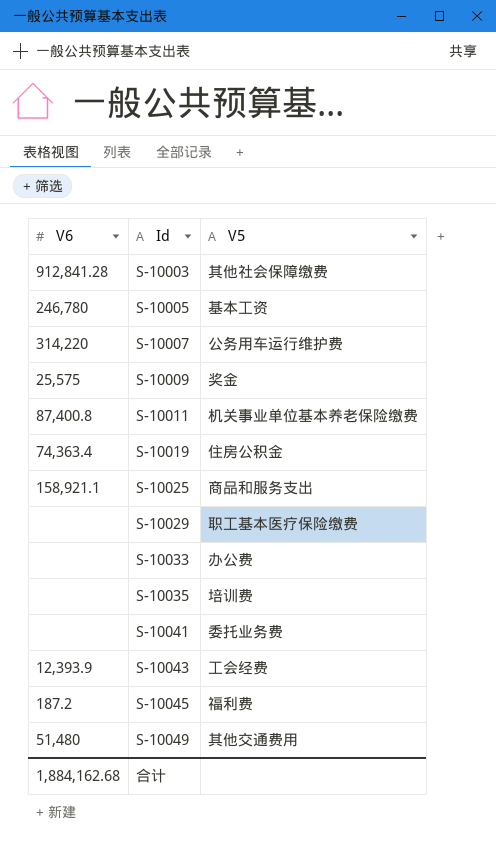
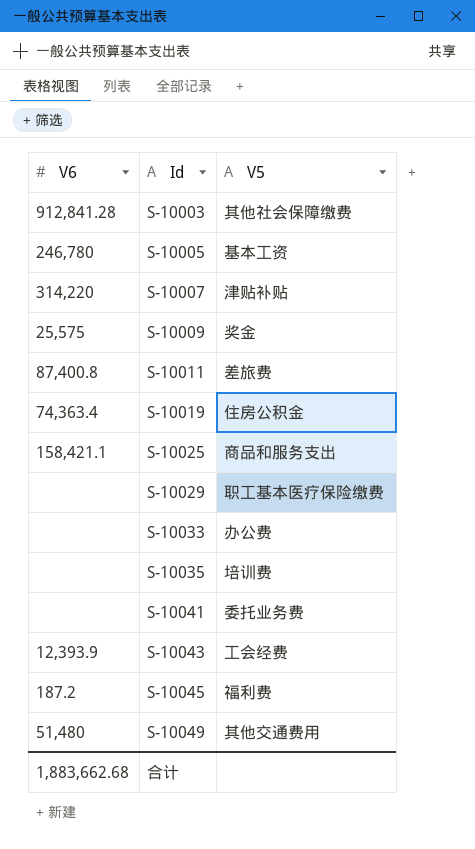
S-10007 | V5: 公务用车运行维护费 -> 津贴补贴
S-10011 | V5: 机关事业单位基本养老保险缴费 -> 差旅费
S-10025 | V6: 158,921.1 -> 158,421.1
合计 | V6: 1,884,162.68 -> 1,883,662.68

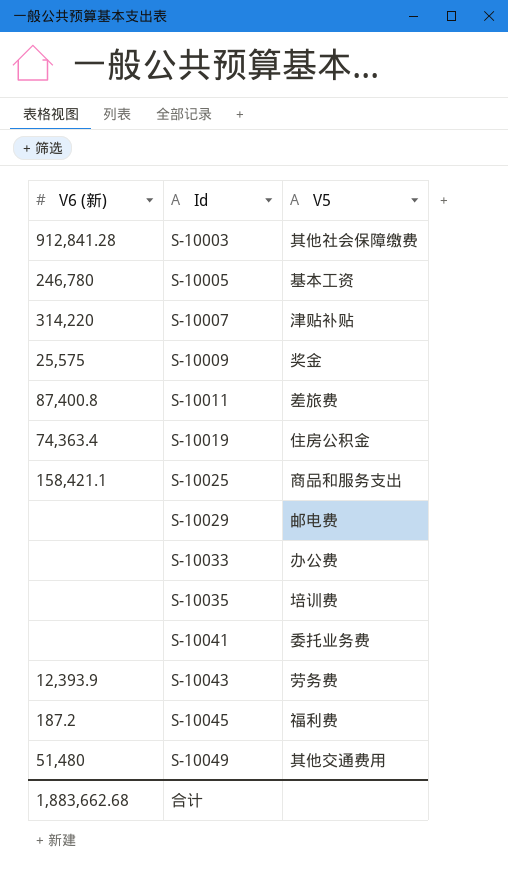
column name: V6 -> V6 (新)
S-10029 | V5: 职工基本医疗保险缴费 -> 邮电费
S-10043 | V5: 工会经费 -> 劳务费

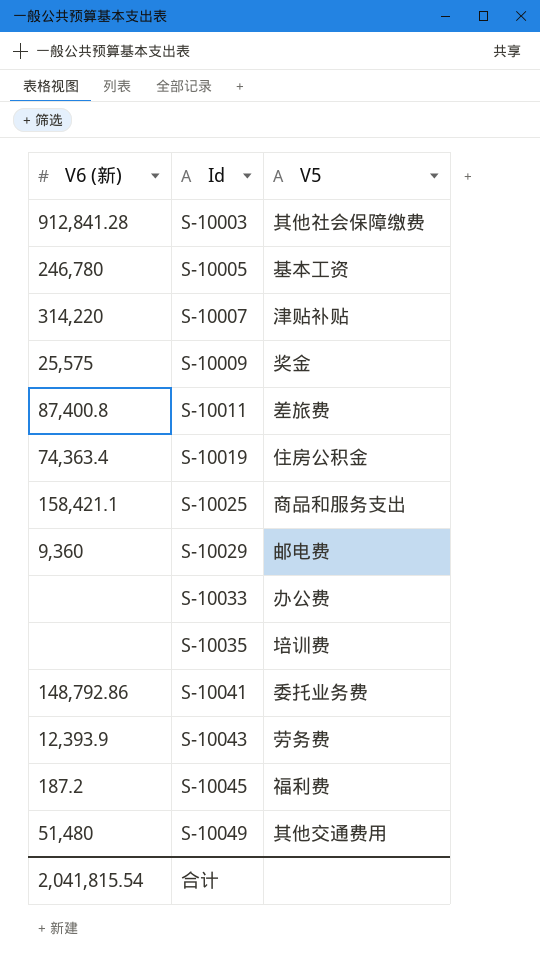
S-10029 | V6 (新): none -> 9,360
S-10041 | V6 (新): none -> 148,792.86
合计 | V6 (新): 1,883,662.68 -> 2,041,815.54

